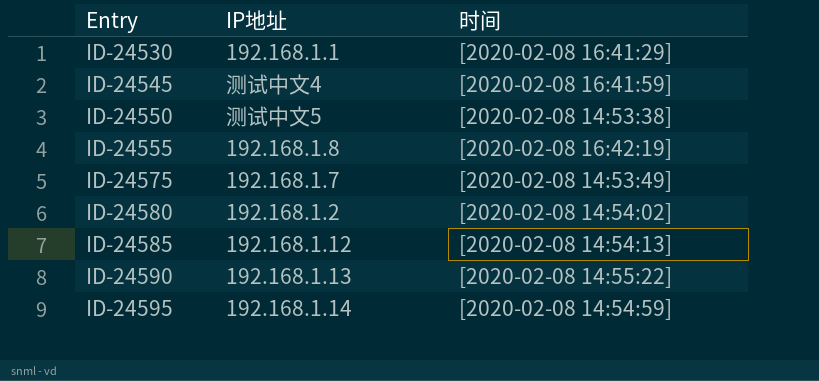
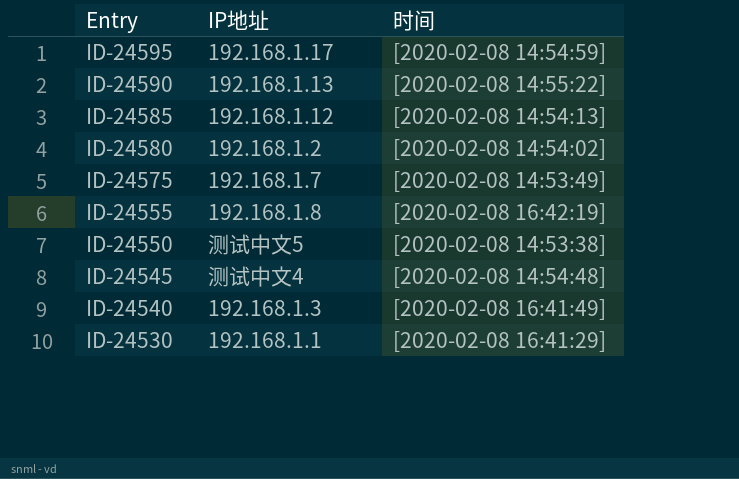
row order: Entry ascending -> Entry descending
ID-24595 | IP地址: 192.168.1.14 -> 192.168.1.17
ID-24545 | 时间: [2020-02-08 16:41:59] -> [2020-02-08 14:54:48]
row ID-24540: none -> 192.168.1.3 | [2020-02-08 16:41:49]

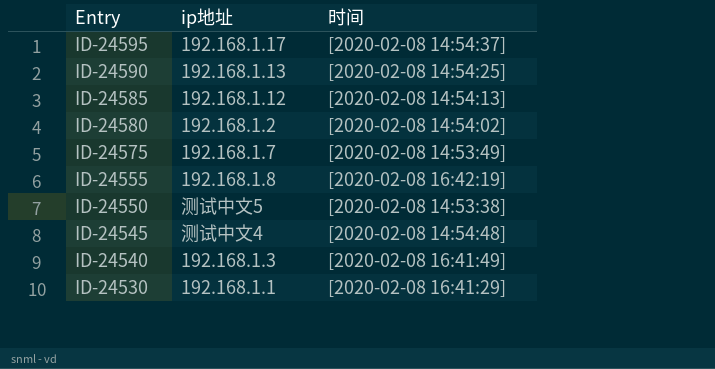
column name: IP地址 -> ip地址
ID-24595 | 时间: [2020-02-08 14:54:59] -> [2020-02-08 14:54:37]
ID-24590 | 时间: [2020-02-08 14:55:22] -> [2020-02-08 14:54:25]

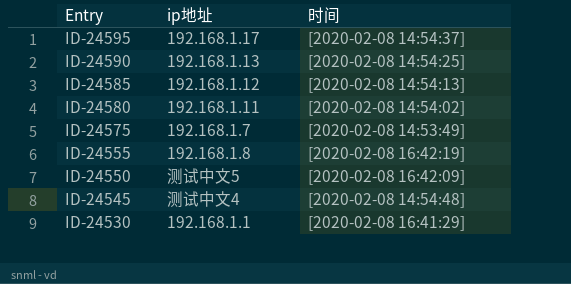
row ID-24540: 192.168.1.3 | [2020-02-08 16:41:49] -> none
ID-24580 | ip地址: 192.168.1.2 -> 192.168.1.11
ID-24550 | 时间: [2020-02-08 14:53:38] -> [2020-02-08 16:42:09]

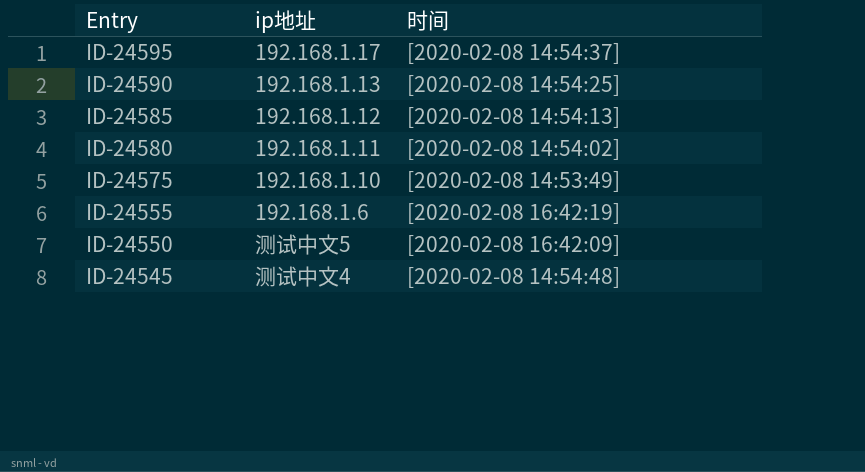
row ID-24530: 192.168.1.1 | [2020-02-08 16:41:29] -> none
ID-24575 | ip地址: 192.168.1.7 -> 192.168.1.10
ID-24555 | ip地址: 192.168.1.8 -> 192.168.1.6

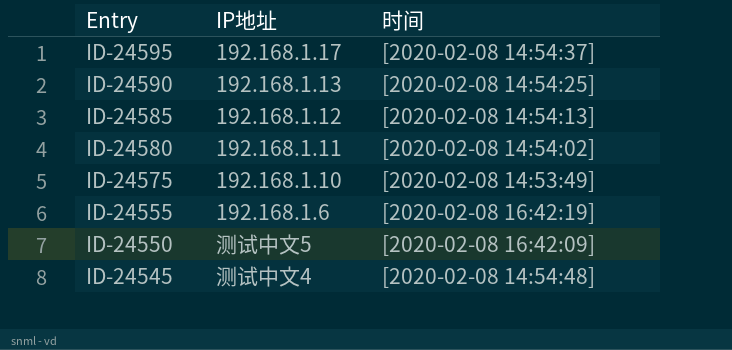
column name: ip地址 -> IP地址

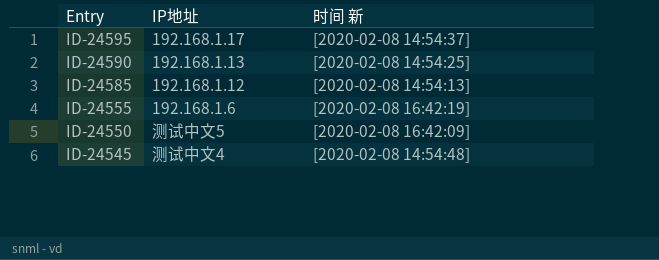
column name: 时间 -> 时间 新
row ID-24580: 192.168.1.11 | [2020-02-08 14:54:02] -> none
row ID-24575: 192.168.1.10 | [2020-02-08 14:53:49] -> none

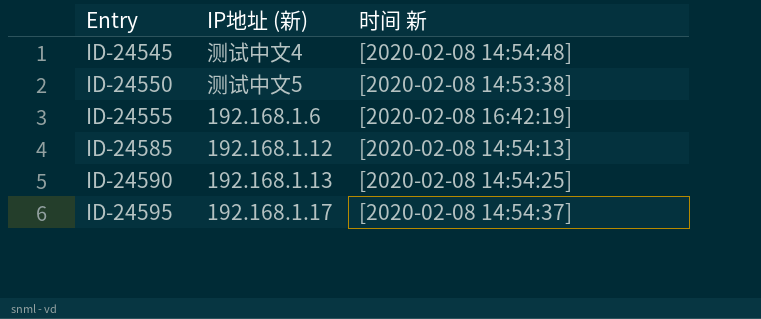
row order: Entry descending -> Entry ascending
column name: IP地址 -> IP地址 (新)
ID-24550 | 时间 新: [2020-02-08 16:42:09] -> [2020-02-08 14:53:38]

